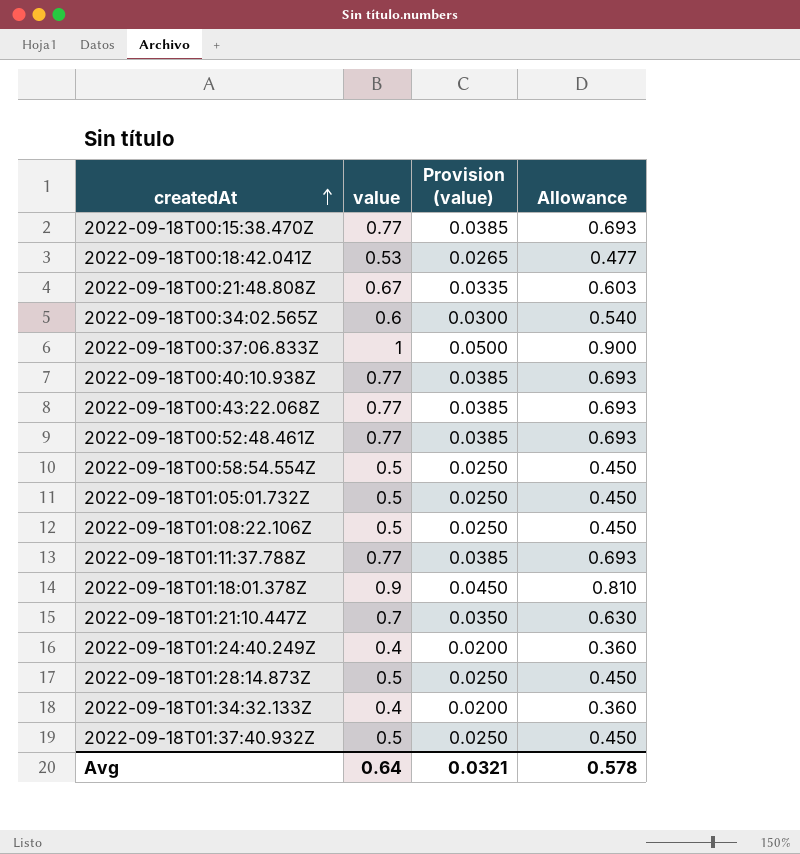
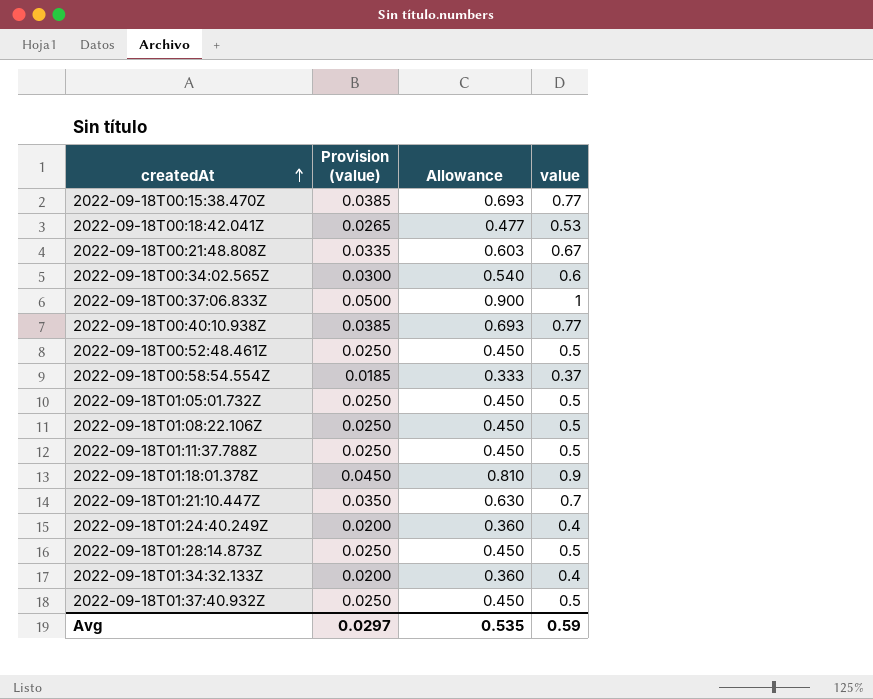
column value | position: 2 -> 4
row 2022-09-18T00:43:22.068Z: 0.77 | 0.0385 | 0.693 -> none
2022-09-18T00:52:48.461Z | Provision (value): 0.0385 -> 0.0250
2022-09-18T00:52:48.461Z | Allowance: 0.693 -> 0.450
2022-09-18T00:52:48.461Z | value: 0.77 -> 0.5
2022-09-18T00:58:54.554Z | Provision (value): 0.0250 -> 0.0185
2022-09-18T00:58:54.554Z | Allowance: 0.450 -> 0.333
2022-09-18T00:58:54.554Z | value: 0.5 -> 0.37
2022-09-18T01:11:37.788Z | Provision (value): 0.0385 -> 0.0250
2022-09-18T01:11:37.788Z | Allowance: 0.693 -> 0.450
2022-09-18T01:11:37.788Z | value: 0.77 -> 0.5
Avg | Provision (value): 0.0321 -> 0.0297
Avg | Allowance: 0.578 -> 0.535
Avg | value: 0.64 -> 0.59

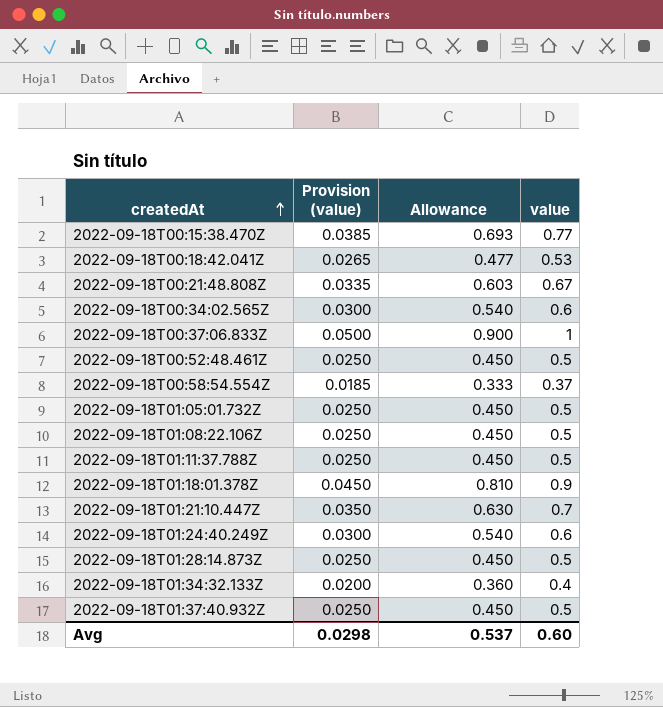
row 2022-09-18T00:40:10.938Z: 0.0385 | 0.693 | 0.77 -> none
2022-09-18T01:24:40.249Z | Provision (value): 0.0200 -> 0.0300
2022-09-18T01:24:40.249Z | Allowance: 0.360 -> 0.540
2022-09-18T01:24:40.249Z | value: 0.4 -> 0.6
Avg | Provision (value): 0.0297 -> 0.0298
Avg | Allowance: 0.535 -> 0.537
Avg | value: 0.59 -> 0.60

